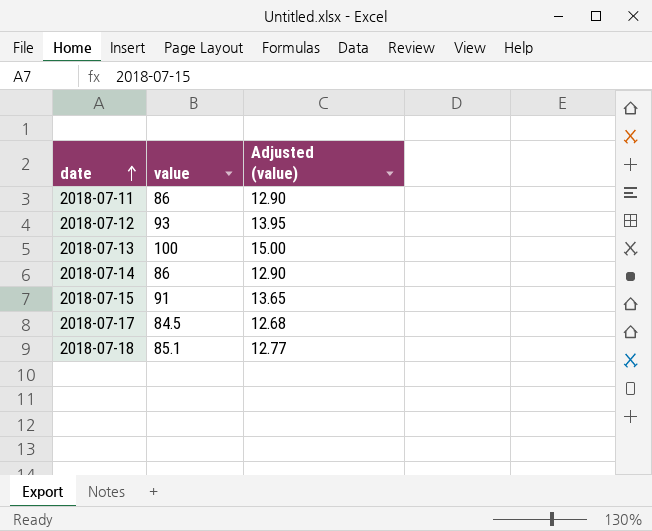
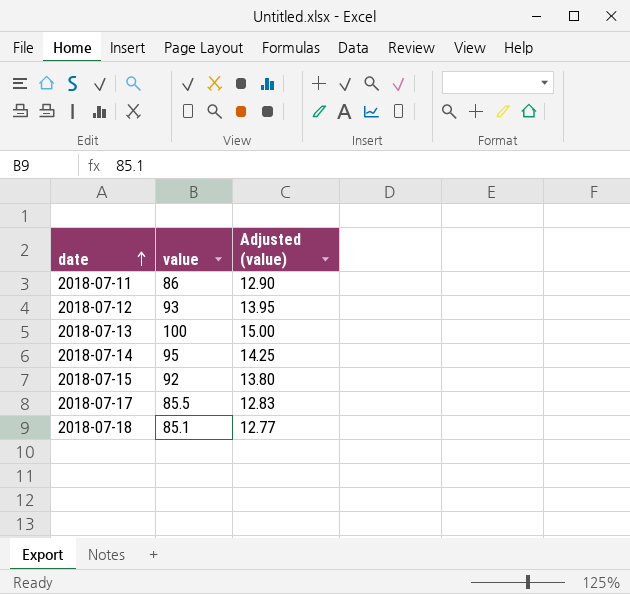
2018-07-14 | value: 86 -> 95
2018-07-14 | Adjusted (value): 12.90 -> 14.25
2018-07-15 | value: 91 -> 92
2018-07-15 | Adjusted (value): 13.65 -> 13.80
2018-07-17 | value: 84.5 -> 85.5
2018-07-17 | Adjusted (value): 12.68 -> 12.83

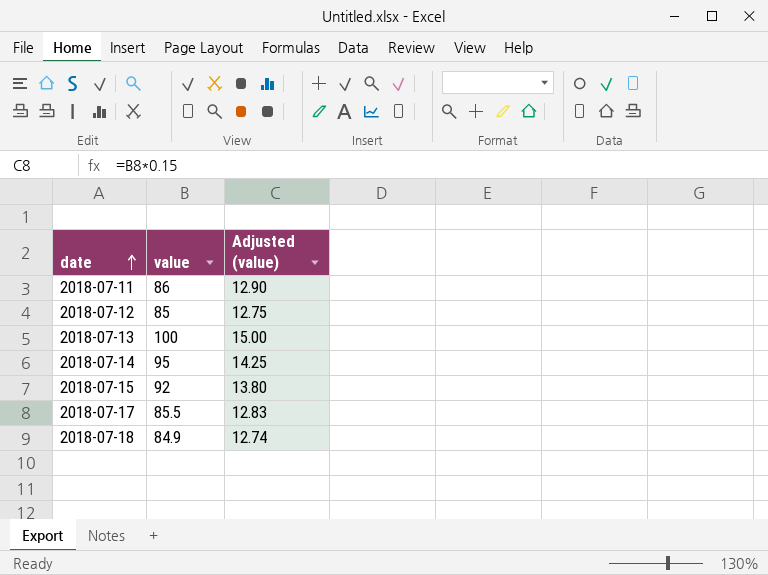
2018-07-12 | value: 93 -> 85
2018-07-12 | Adjusted (value): 13.95 -> 12.75
2018-07-18 | value: 85.1 -> 84.9
2018-07-18 | Adjusted (value): 12.77 -> 12.74

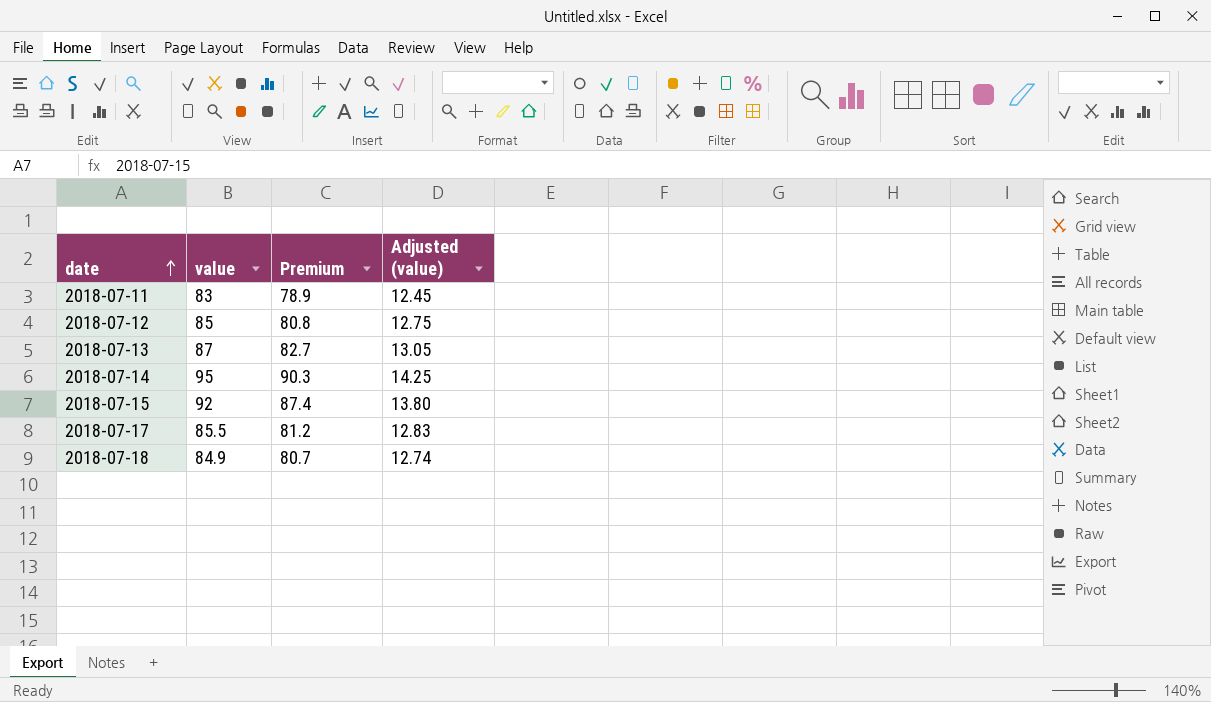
column Premium | formula: none -> [value] * 0.95
2018-07-11 | value: 86 -> 83
2018-07-11 | Adjusted (value): 12.90 -> 12.45
2018-07-13 | value: 100 -> 87
2018-07-13 | Adjusted (value): 15.00 -> 13.05

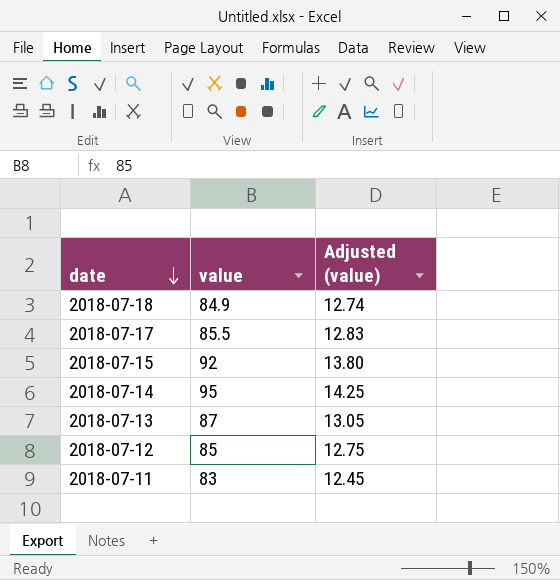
row order: date ascending -> date descending
column Premium | formula: [value] * 0.95 -> none

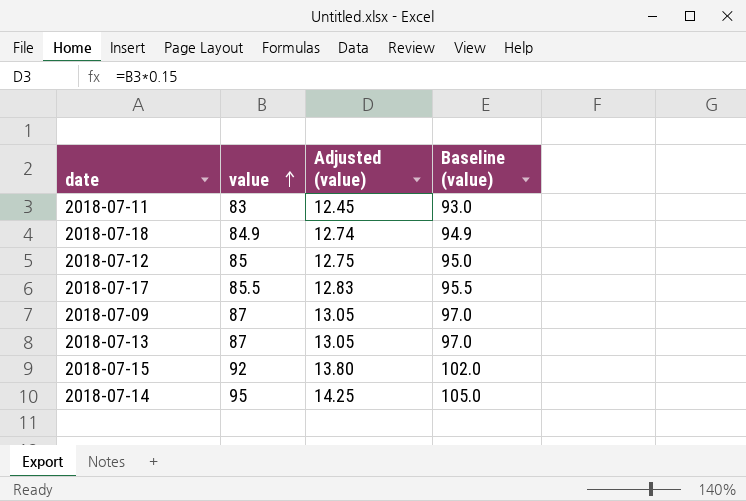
row order: date descending -> value ascending
column Baseline (value) | formula: none -> [value] + 10
row 2018-07-09: none -> 87 | 13.05 | 97.0

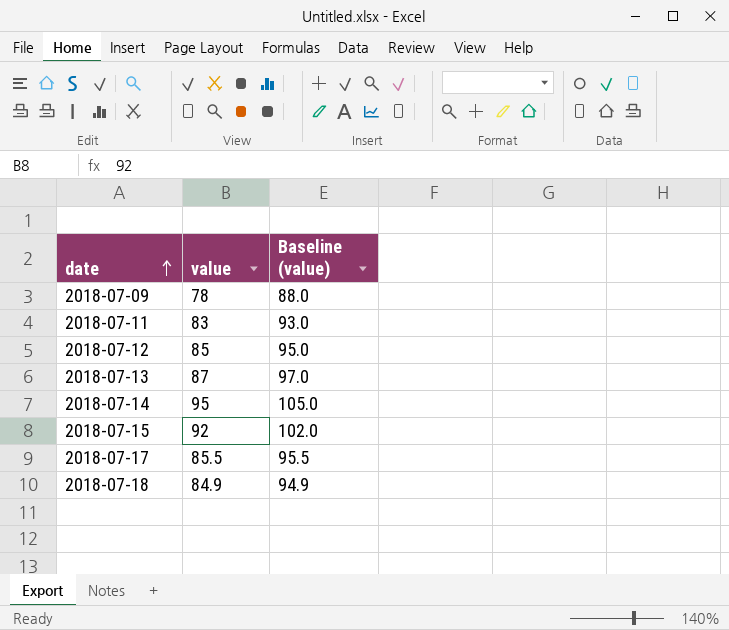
row order: value ascending -> date ascending
column Adjusted (value) | formula: [value] * 0.15 -> none
2018-07-09 | value: 87 -> 78
2018-07-09 | Baseline (value): 97.0 -> 88.0

